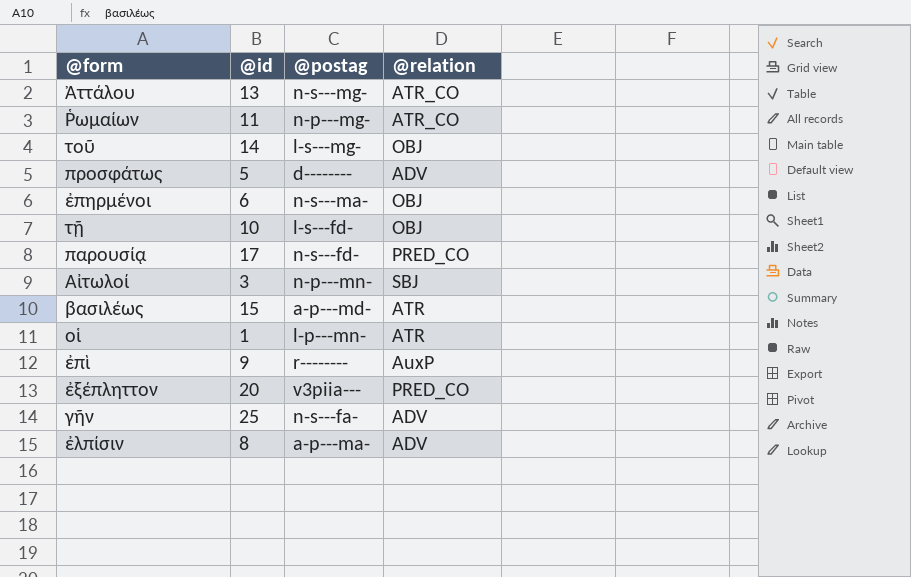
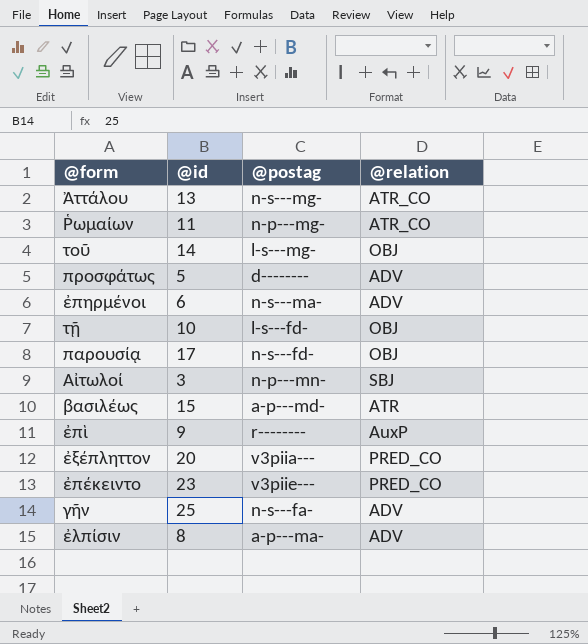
row οἱ: 1 | l-p---mn- | ATR -> none
ἐπηρμένοι | @relation: OBJ -> ADV
παρουσίᾳ | @relation: PRED_CO -> OBJ
row ἐπέκειντο: none -> 23 | v3piie--- | PRED_CO

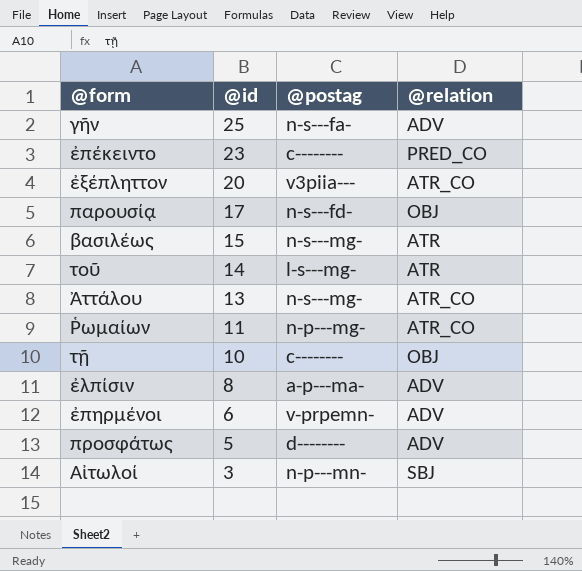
row order: none -> @id descending
row ἐπὶ: 9 | r-------- | AuxP -> none
ἐπέκειντο | @postag: v3piie--- -> c--------
ἐξέπληττον | @relation: PRED_CO -> ATR_CO
βασιλέως | @postag: a-p---md- -> n-s---mg-
τοῦ | @relation: OBJ -> ATR
τῇ | @postag: l-s---fd- -> c--------
ἐπηρμένοι | @postag: n-s---ma- -> v-prpemn-

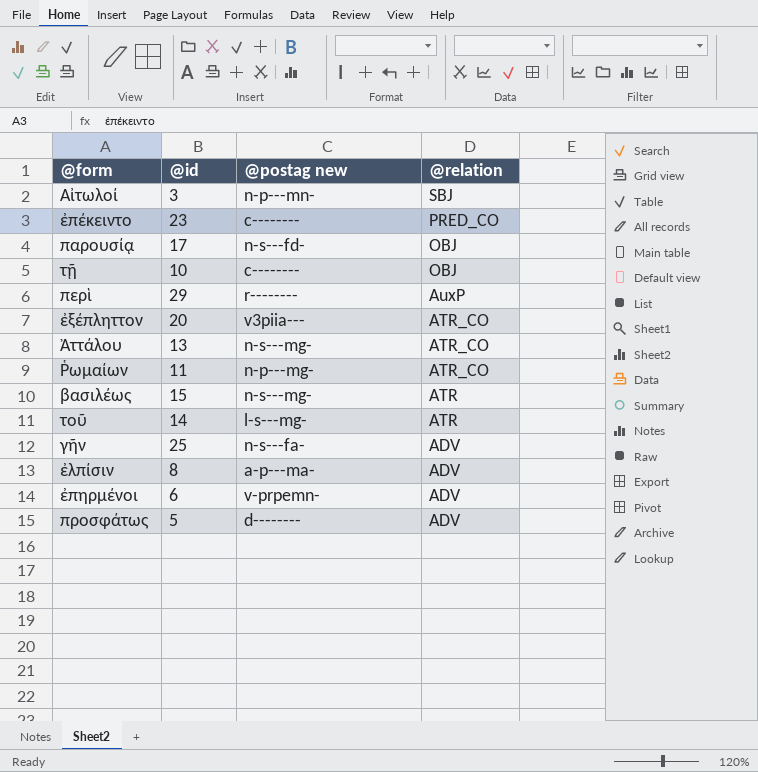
row order: @id descending -> @relation descending
column name: @postag -> @postag new
row περὶ: none -> 29 | r-------- | AuxP

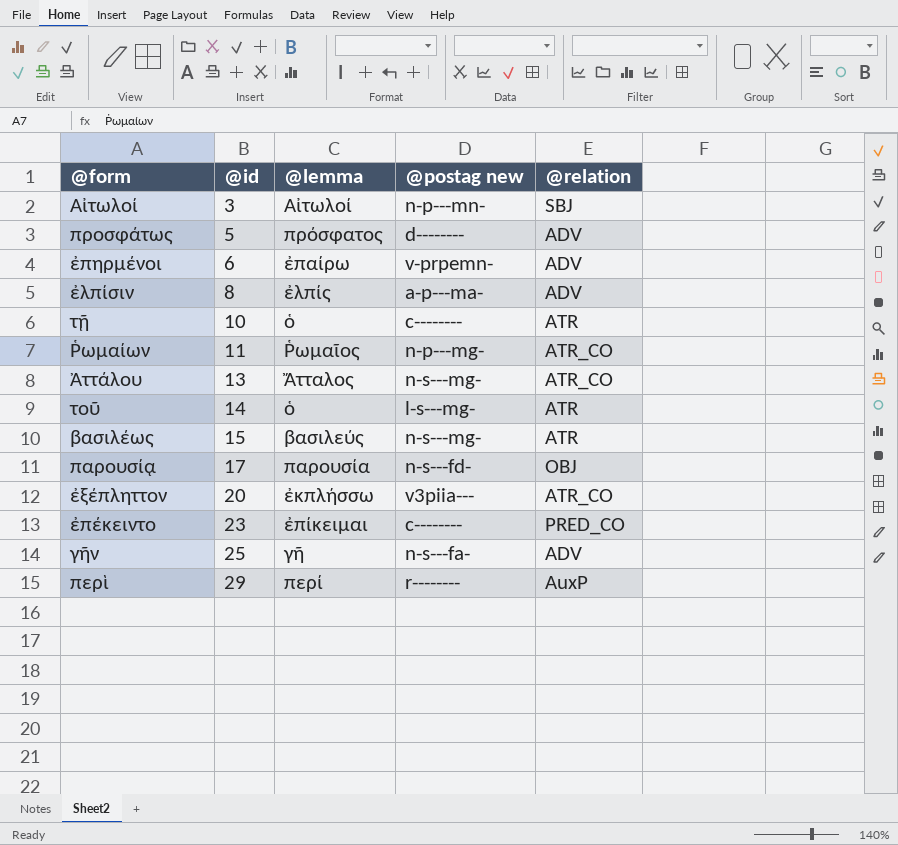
row order: @relation descending -> @id ascending
column @lemma | position: none -> 3
τῇ | @relation: OBJ -> ATR

